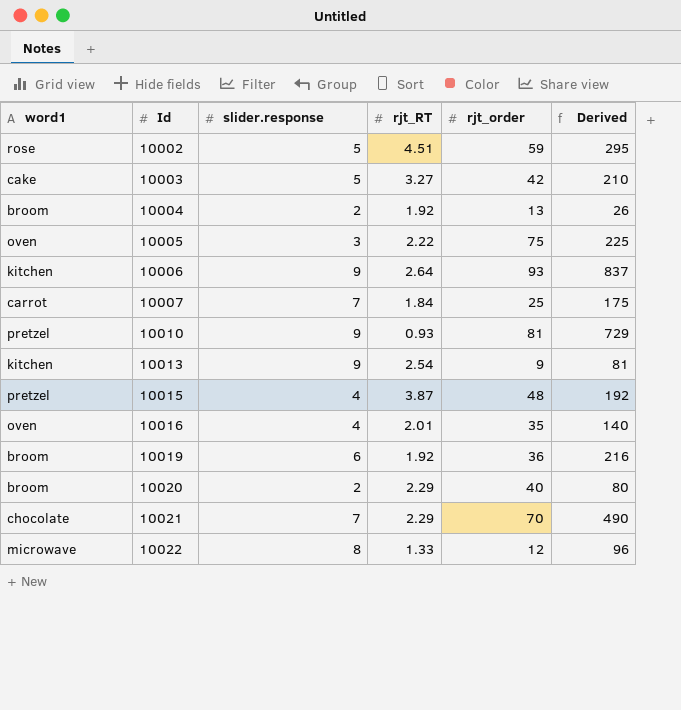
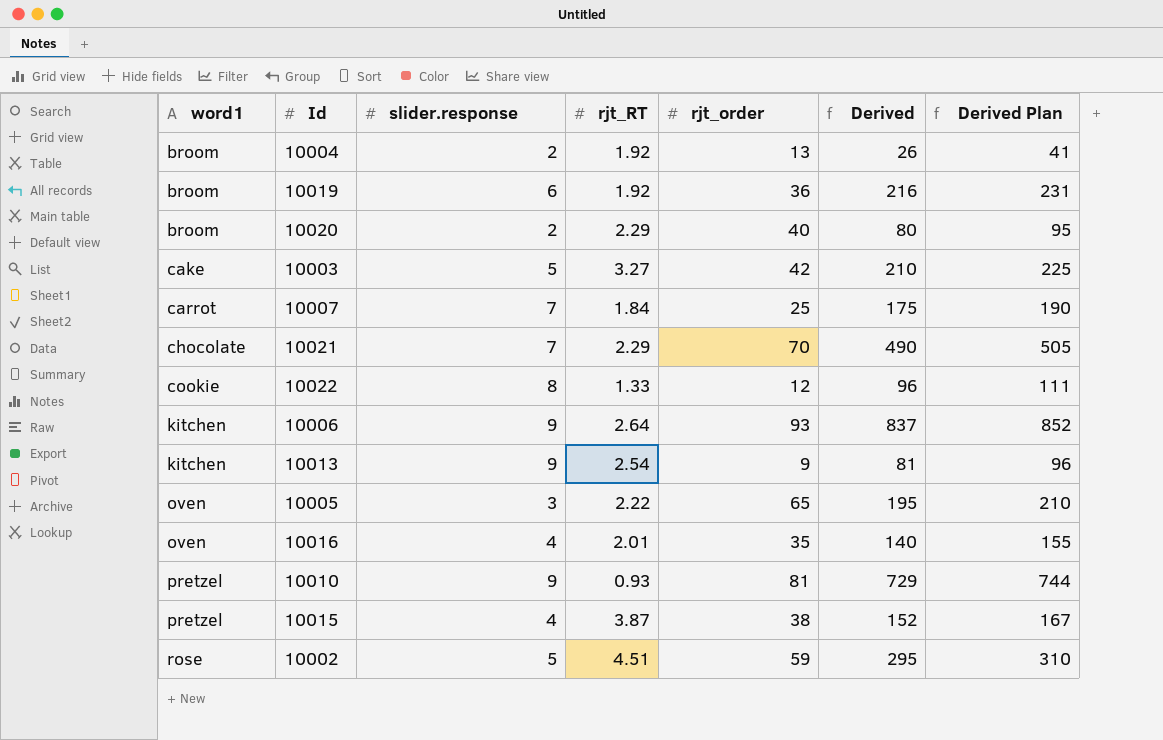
row order: Id ascending -> word1 ascending
column Derived Plan | formula: none -> [Derived] + 15
10022 | word1: microwave -> cookie
10005 | rjt_order: 75 -> 65
10005 | Derived: 225 -> 195
10015 | rjt_order: 48 -> 38
10015 | Derived: 192 -> 152

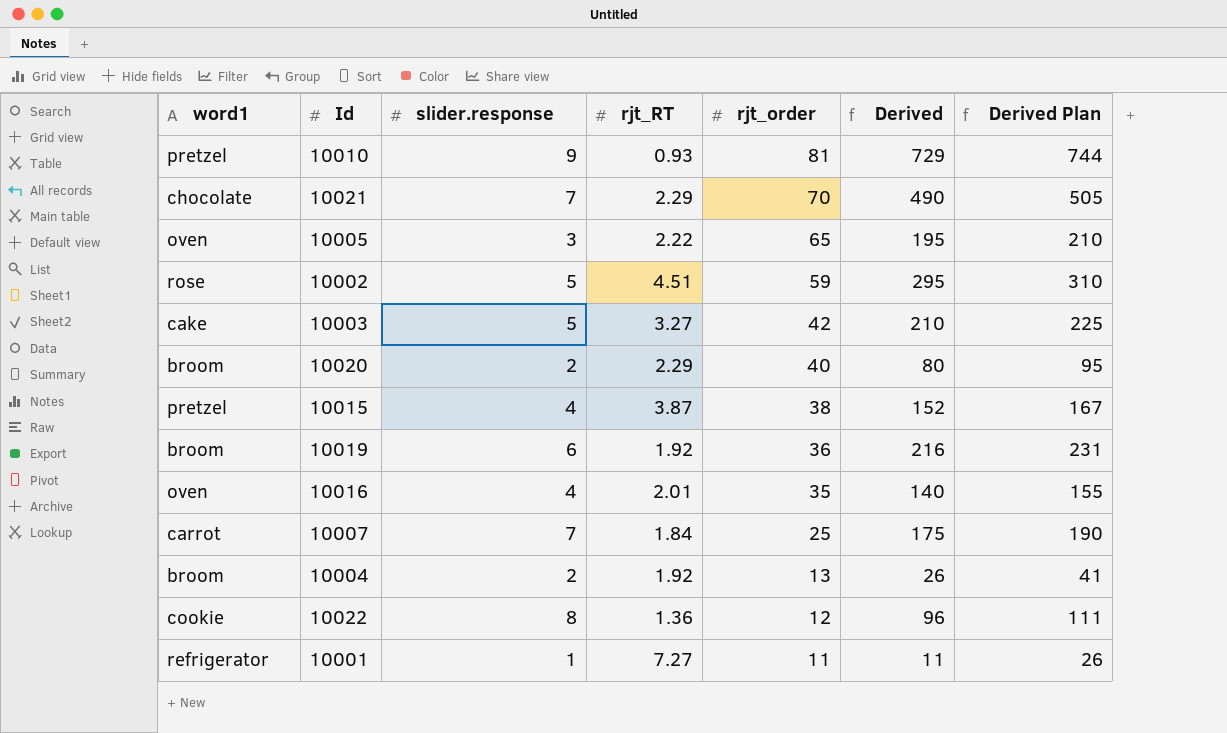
row order: word1 ascending -> rjt_order descending
row 10006: kitchen | 9 | 2.64 | 93 | 837 | 852 -> none
row 10013: kitchen | 9 | 2.54 | 9 | 81 | 96 -> none
10022 | rjt_RT: 1.33 -> 1.36
row 10001: none -> refrigerator | 1 | 7.27 | 11 | 11 | 26

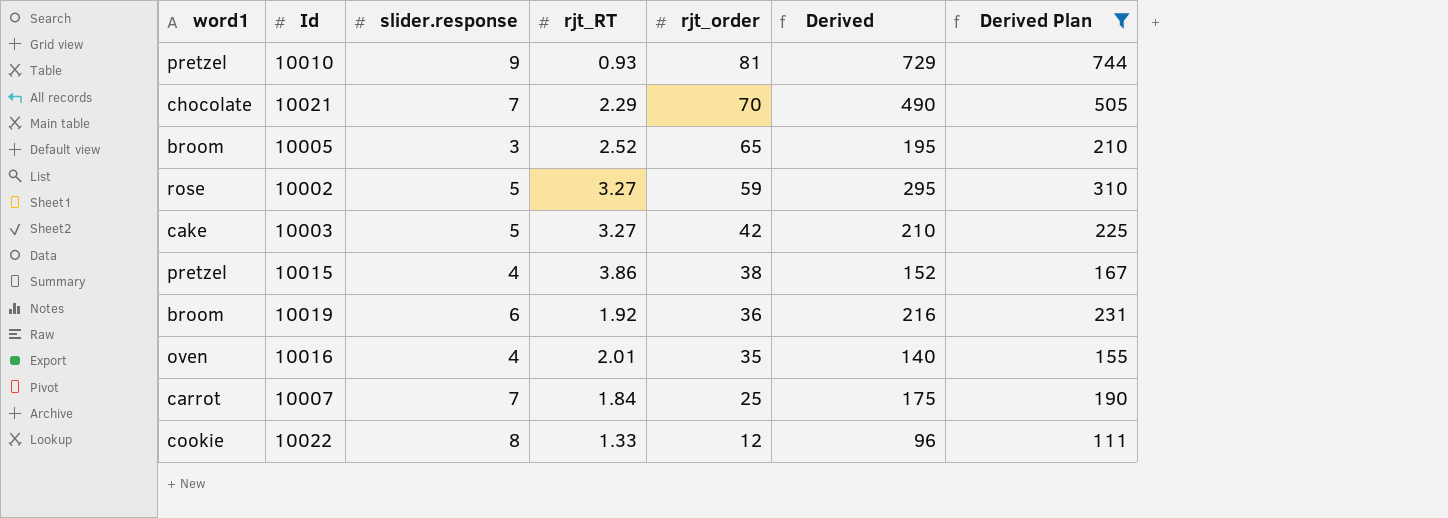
filter: none -> Derived Plan >= 111
10005 | word1: oven -> broom
10005 | rjt_RT: 2.22 -> 2.52
10002 | rjt_RT: 4.51 -> 3.27
10015 | rjt_RT: 3.87 -> 3.86
10022 | rjt_RT: 1.36 -> 1.33

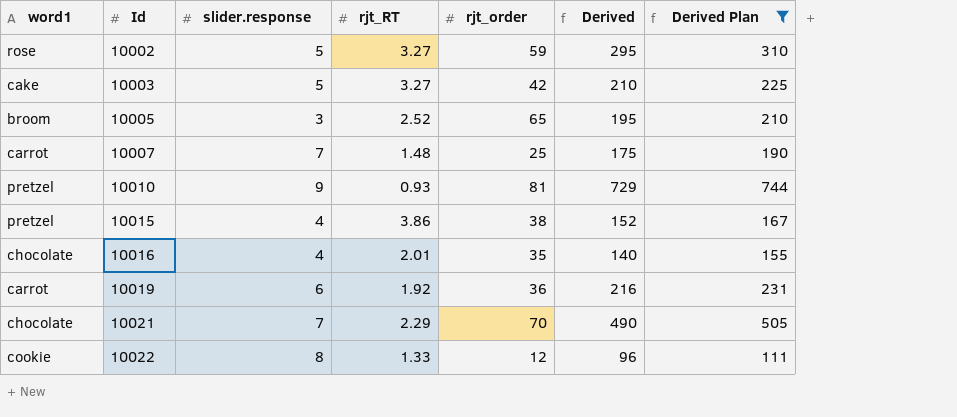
row order: rjt_order descending -> Id ascending
10007 | rjt_RT: 1.84 -> 1.48
10016 | word1: oven -> chocolate
10019 | word1: broom -> carrot

